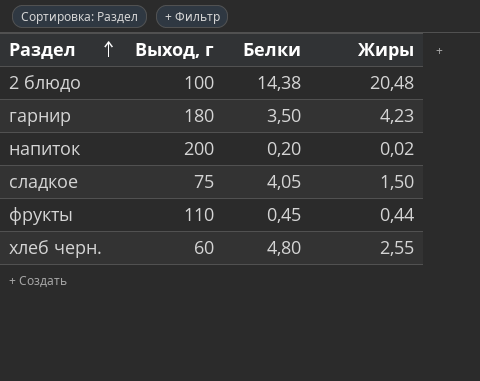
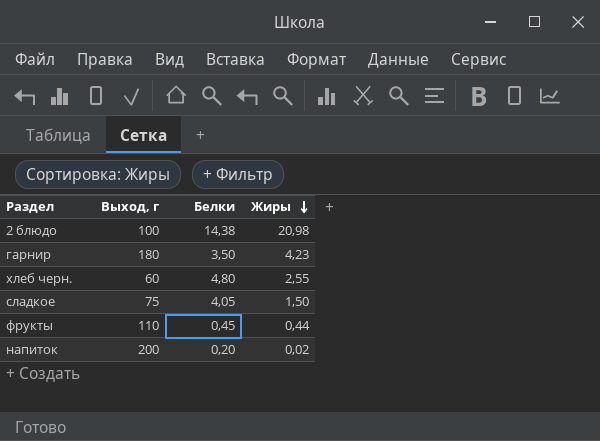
row order: Раздел ascending -> Жиры descending
2 блюдо | Жиры: 20,48 -> 20,98

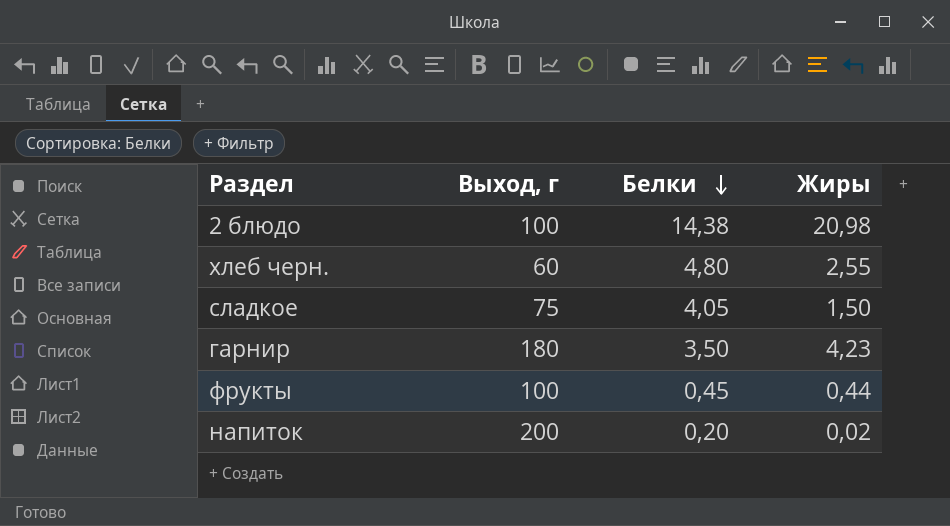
row order: Жиры descending -> Белки descending
фрукты | Выход, г: 110 -> 100

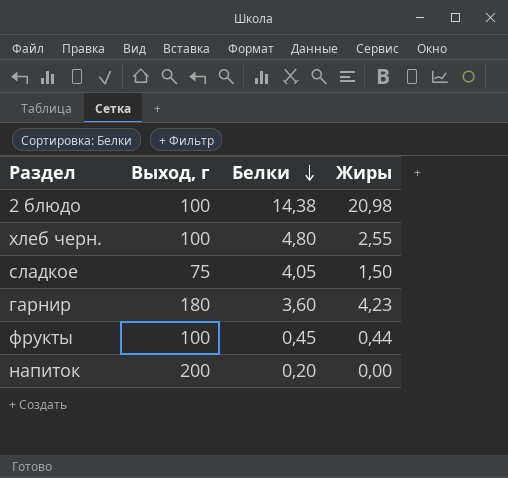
хлеб черн. | Выход, г: 60 -> 100
гарнир | Белки: 3,50 -> 3,60
напиток | Жиры: 0,02 -> 0,00

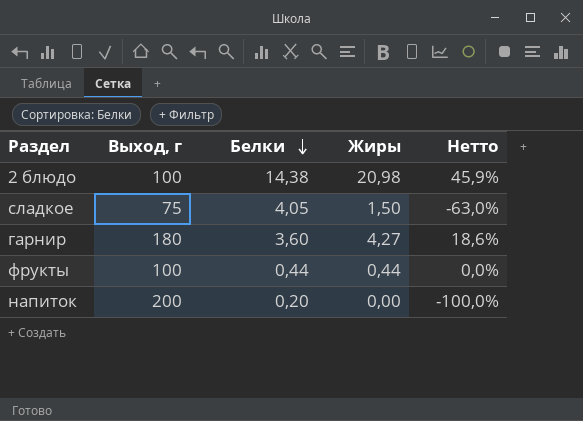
column Нетто | formula: none -> ([Жиры] - [Белки]) / [Белки]
row хлеб черн.: 100 | 4,80 | 2,55 -> none
гарнир | Жиры: 4,23 -> 4,27
фрукты | Белки: 0,45 -> 0,44

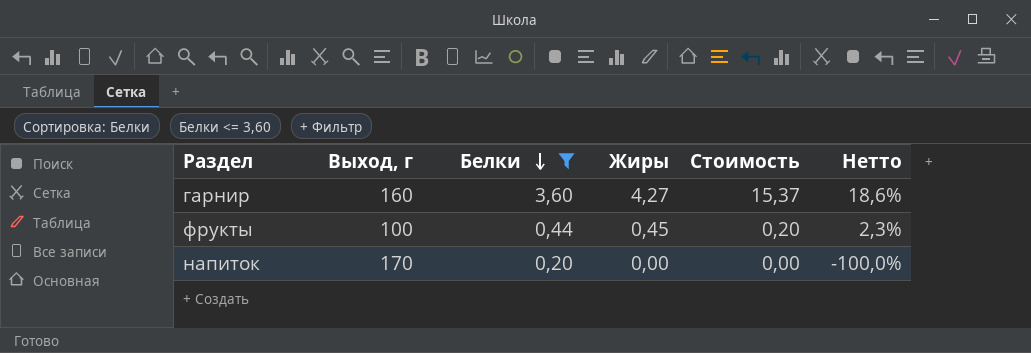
filter: none -> Белки <= 3,60
column Стоимость | formula: none -> [Белки] * [Жиры]
гарнир | Выход, г: 180 -> 160
фрукты | Жиры: 0,44 -> 0,45
фрукты | Нетто: 0,0% -> 2,3%
напиток | Выход, г: 200 -> 170

